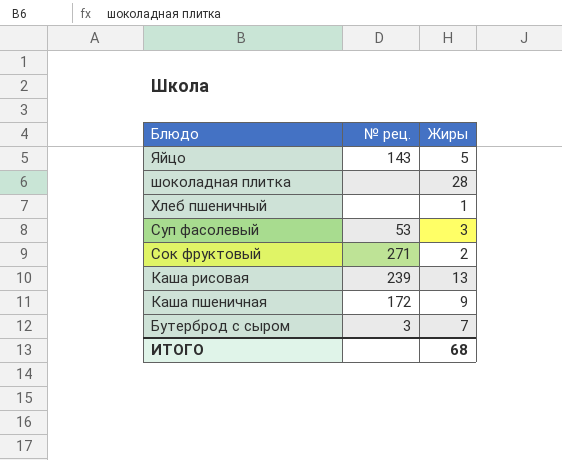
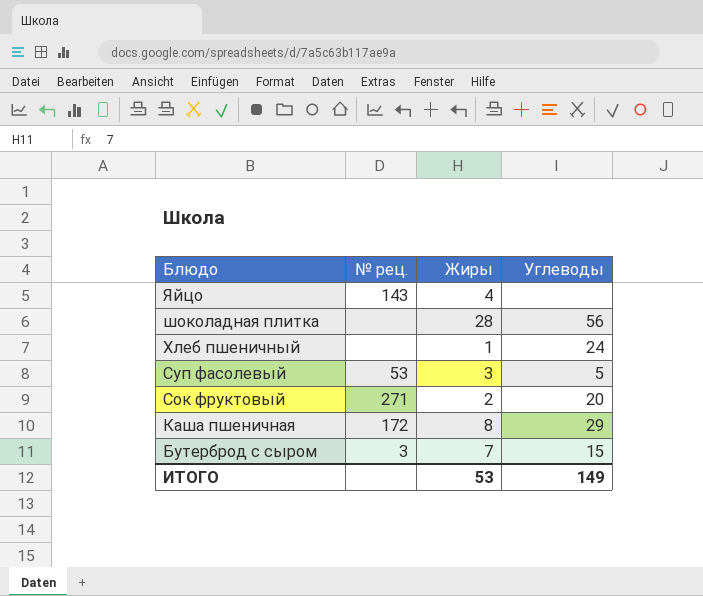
column Углеводы | position: none -> 4
row Каша рисовая: 239 | 13 -> none
Яйцо | Жиры: 5 -> 4
Каша пшеничная | Жиры: 9 -> 8
ИТОГО | Жиры: 68 -> 53

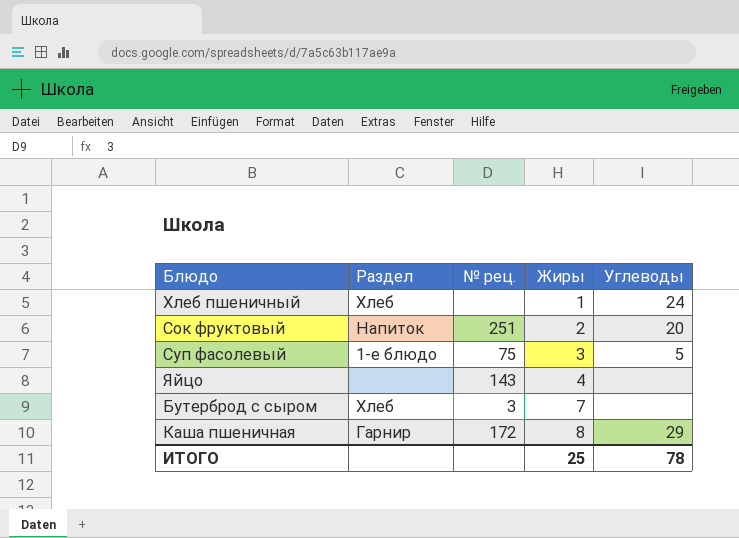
row order: Блюдо descending -> Жиры ascending
column Раздел | position: none -> 2
row шоколадная плитка: none | 28 | 56 -> none
Сок фруктовый | № рец.: 271 -> 251
Суп фасолевый | № рец.: 53 -> 75
Бутерброд с сыром | Углеводы: 15 -> none
ИТОГО | Жиры: 53 -> 25
ИТОГО | Углеводы: 149 -> 78

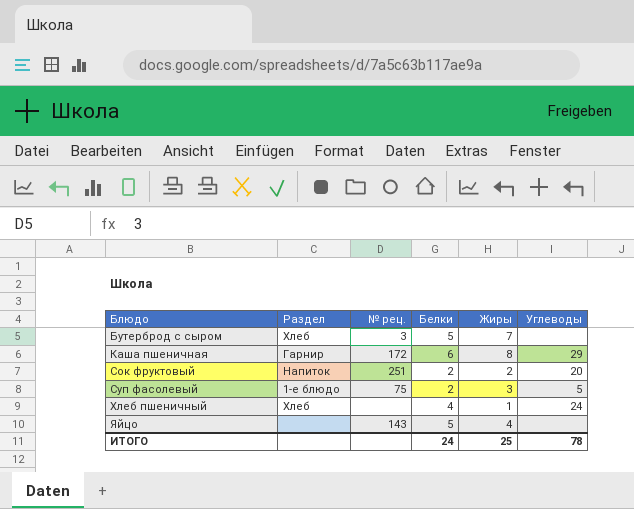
row order: Жиры ascending -> Блюдо ascending
column Белки | position: none -> 4

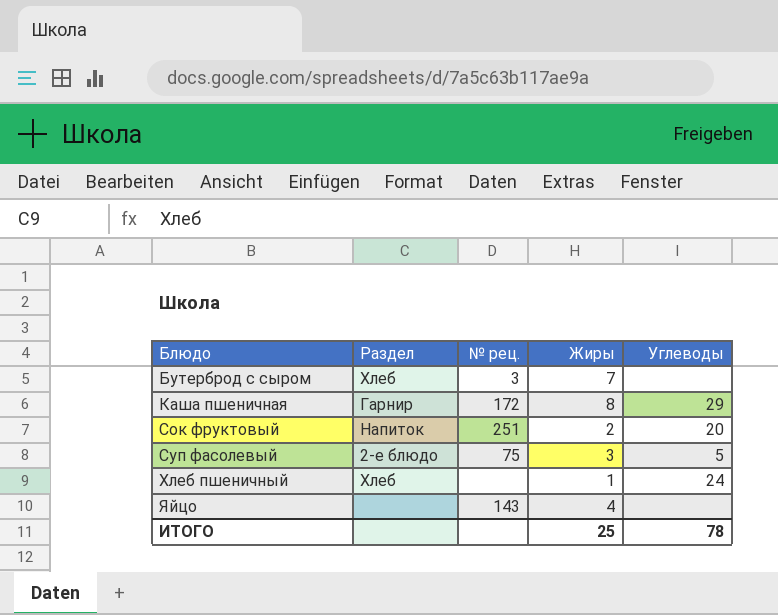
column Белки | position: 4 -> none
Суп фасолевый | Раздел: 1-е блюдо -> 2-е блюдо

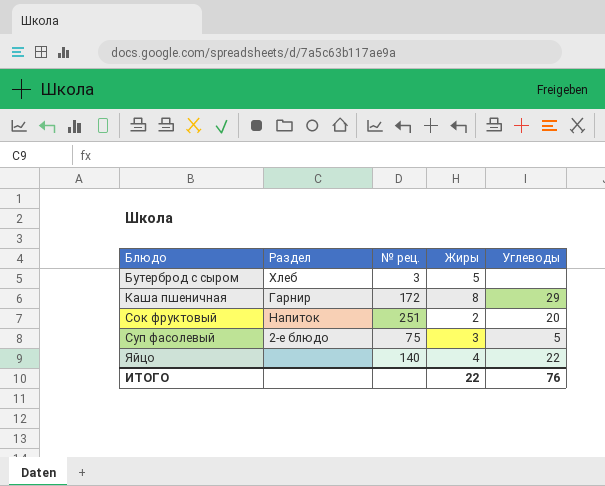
row Хлеб пшеничный: Хлеб | none | 1 | 24 -> none
Бутерброд с сыром | Жиры: 7 -> 5
Яйцо | № рец.: 143 -> 140
Яйцо | Углеводы: none -> 22
ИТОГО | Жиры: 25 -> 22
ИТОГО | Углеводы: 78 -> 76

